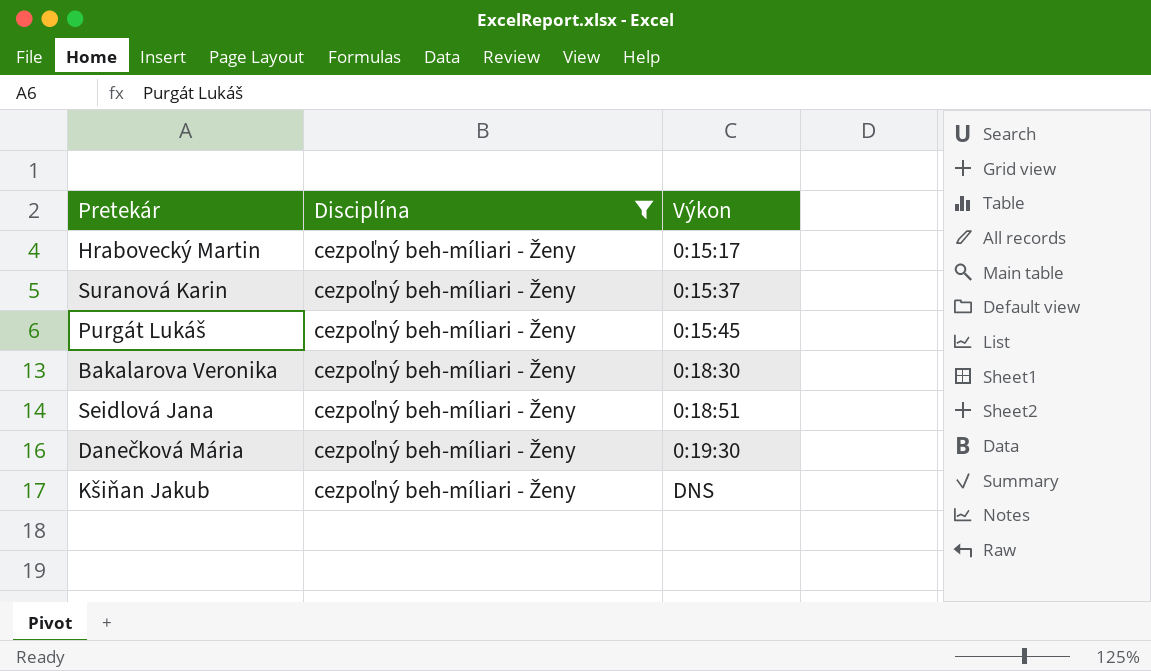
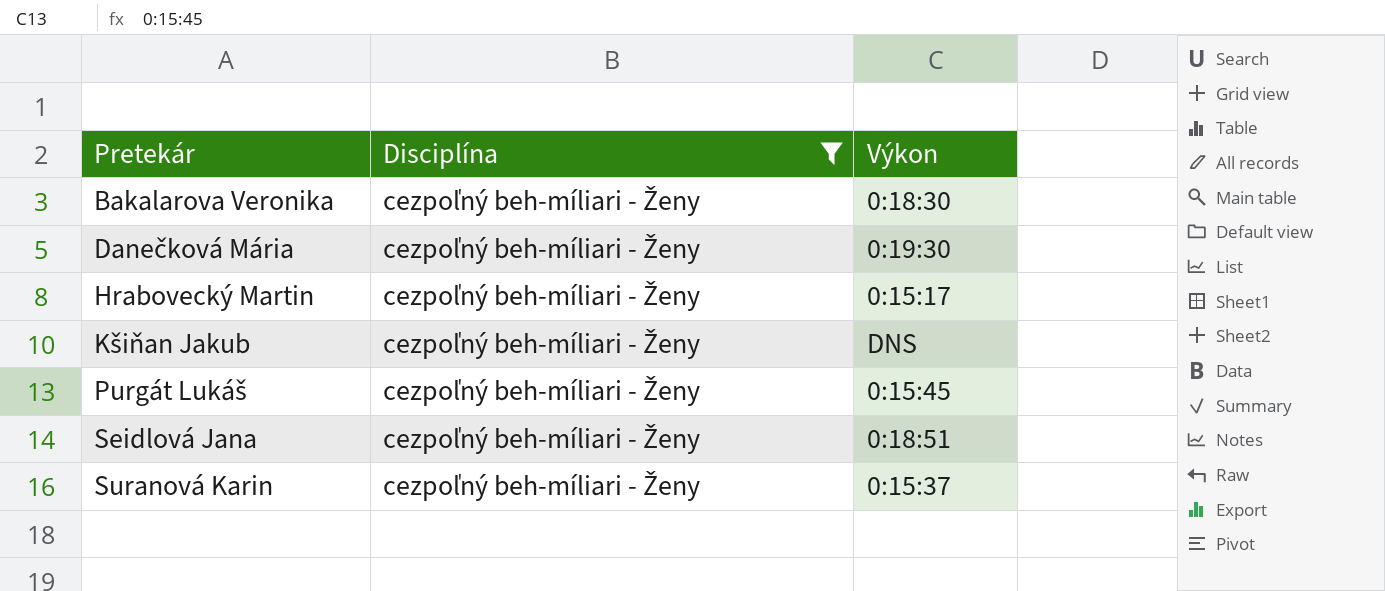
row order: Výkon ascending -> Pretekár ascending

